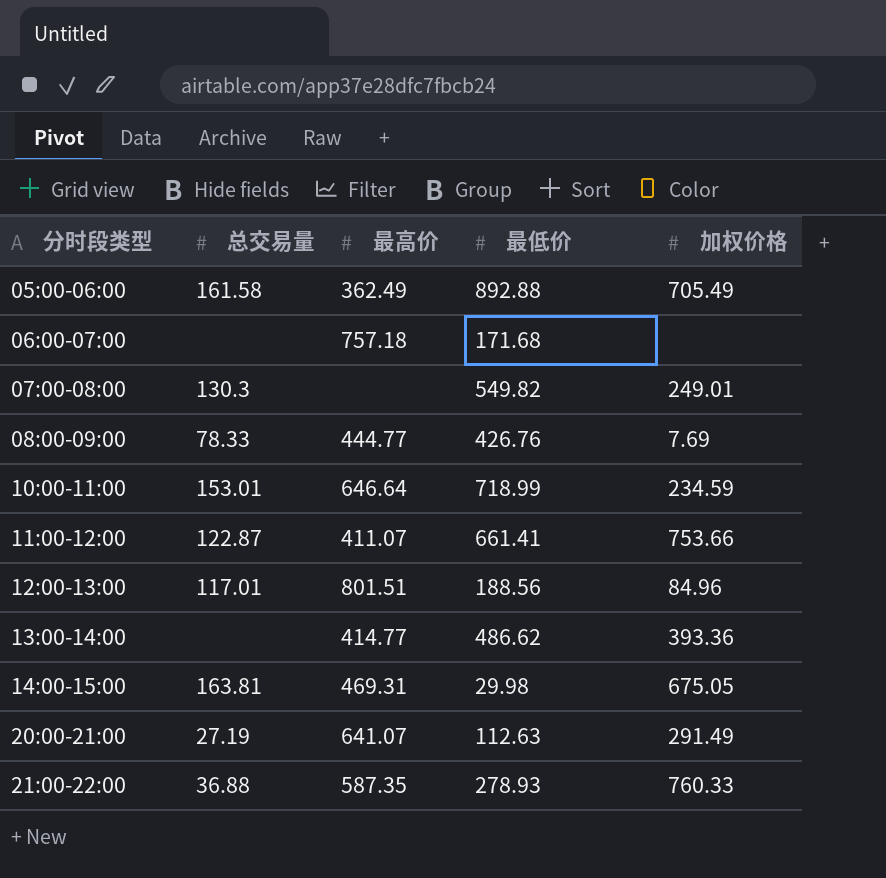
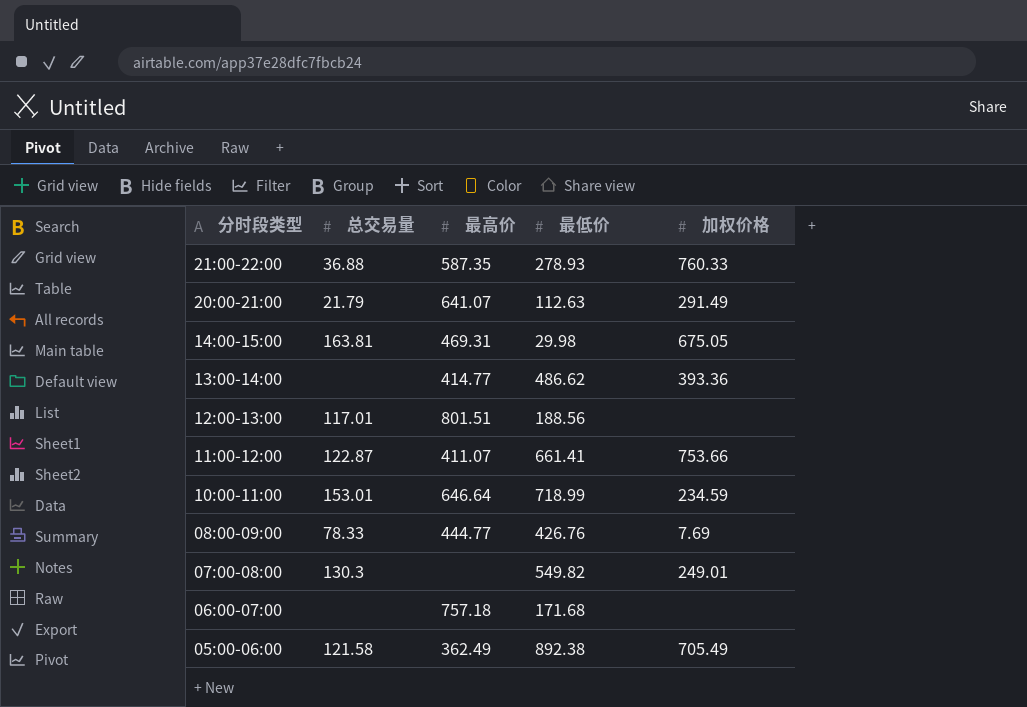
row order: 分时段类型 ascending -> 分时段类型 descending
20:00-21:00 | 总交易量: 27.19 -> 21.79
12:00-13:00 | 加权价格: 84.96 -> none
05:00-06:00 | 总交易量: 161.58 -> 121.58
05:00-06:00 | 最低价: 892.88 -> 892.38

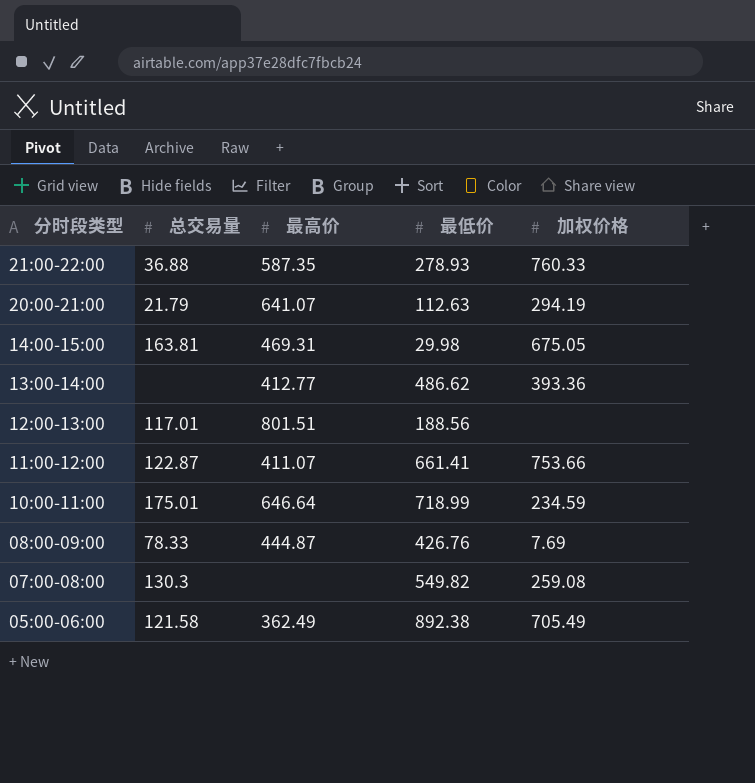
row 06:00-07:00: none | 757.18 | 171.68 | none -> none
20:00-21:00 | 加权价格: 291.49 -> 294.19
13:00-14:00 | 最高价: 414.77 -> 412.77
10:00-11:00 | 总交易量: 153.01 -> 175.01
08:00-09:00 | 最高价: 444.77 -> 444.87
07:00-08:00 | 加权价格: 249.01 -> 259.08

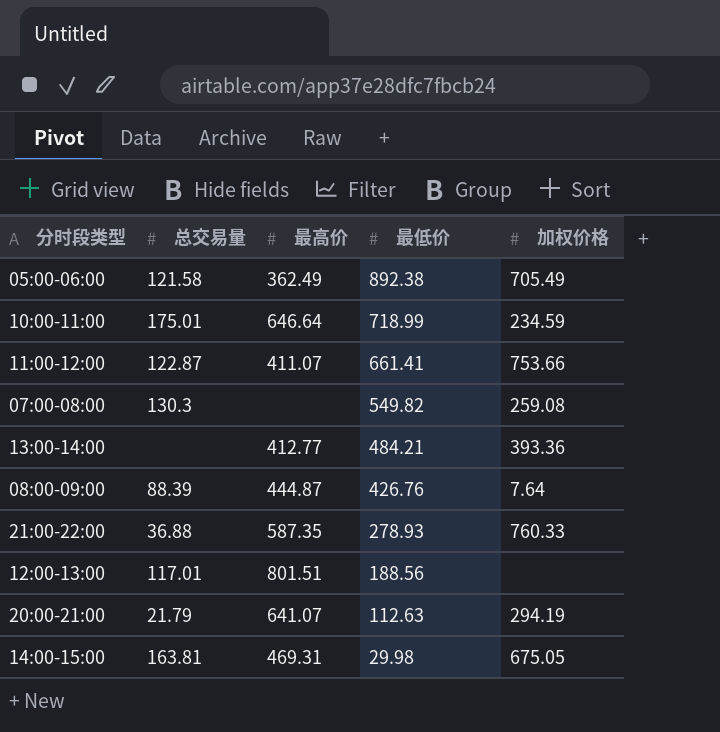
row order: 分时段类型 descending -> 最低价 descending
13:00-14:00 | 最低价: 486.62 -> 484.21
08:00-09:00 | 总交易量: 78.33 -> 88.39
08:00-09:00 | 加权价格: 7.69 -> 7.64

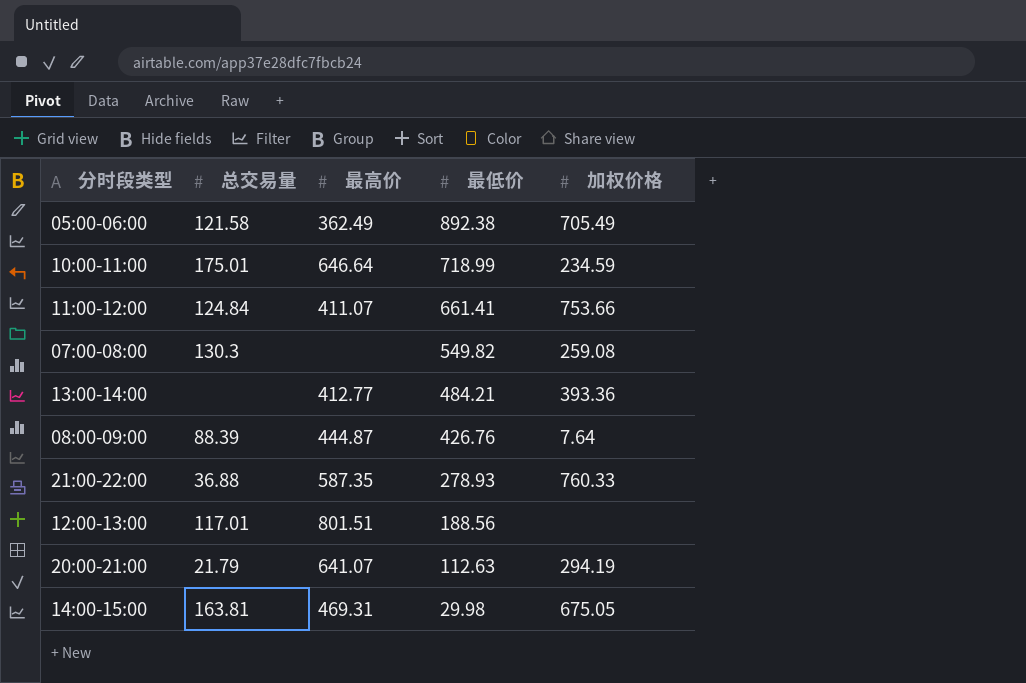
11:00-12:00 | 总交易量: 122.87 -> 124.84

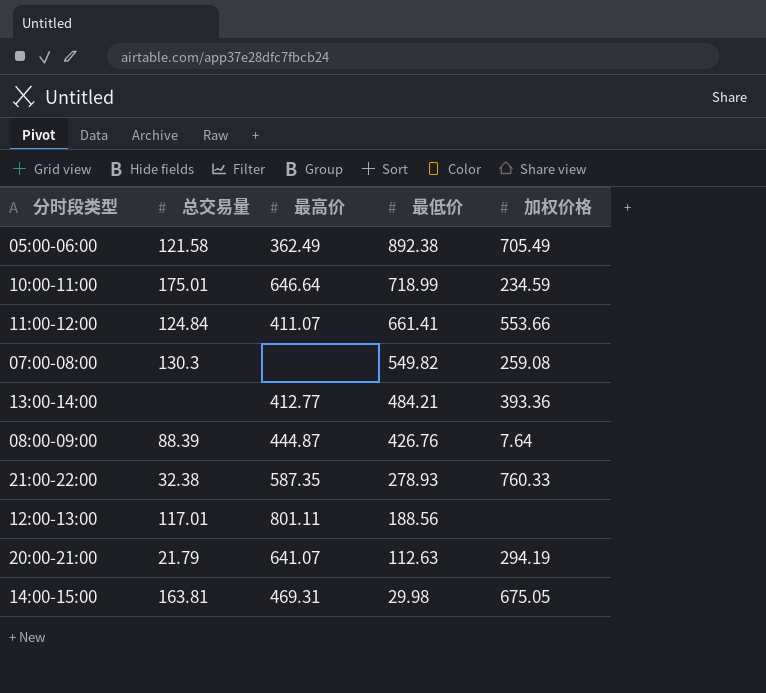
11:00-12:00 | 加权价格: 753.66 -> 553.66
21:00-22:00 | 总交易量: 36.88 -> 32.38
12:00-13:00 | 最高价: 801.51 -> 801.11

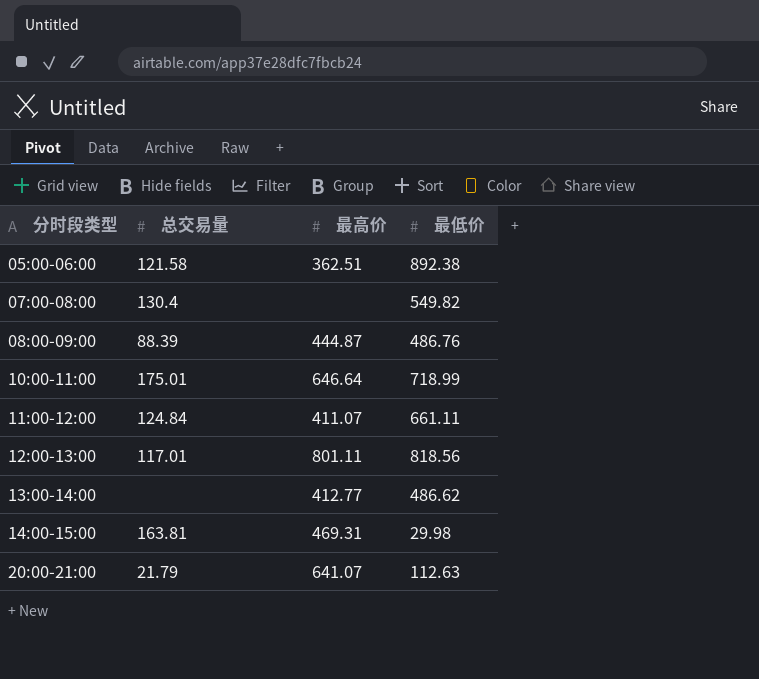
row order: 最低价 descending -> 分时段类型 ascending
column 加权价格 | position: 5 -> none
row 21:00-22:00: 32.38 | 587.35 | 278.93 | 760.33 -> none
05:00-06:00 | 最高价: 362.49 -> 362.51
07:00-08:00 | 总交易量: 130.3 -> 130.4
08:00-09:00 | 最低价: 426.76 -> 486.76
11:00-12:00 | 最低价: 661.41 -> 661.11
12:00-13:00 | 最低价: 188.56 -> 818.56
13:00-14:00 | 最低价: 484.21 -> 486.62

